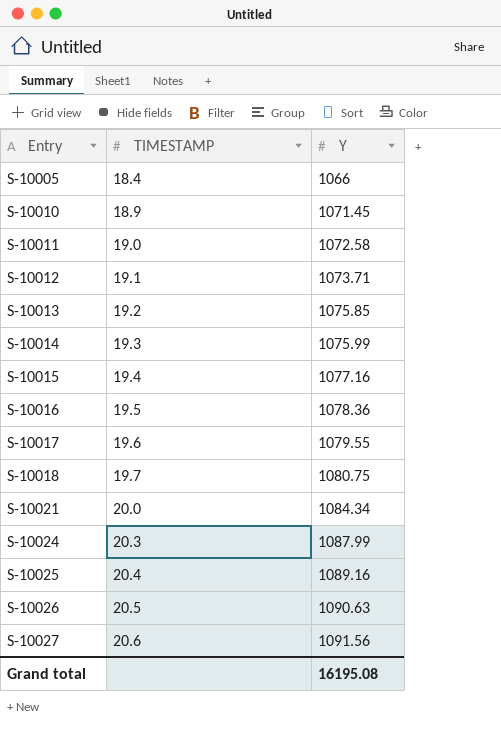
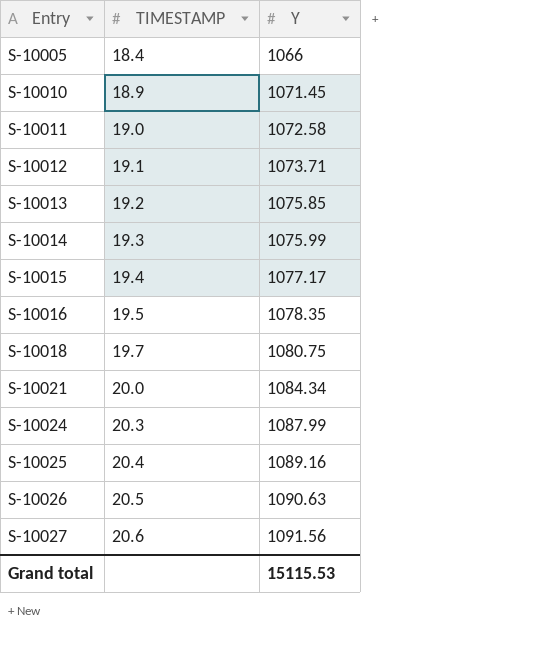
row S-10017: 19.6 | 1079.55 -> none
S-10015 | Y: 1077.16 -> 1077.17
S-10016 | Y: 1078.36 -> 1078.35
Grand total | Y: 16195.08 -> 15115.53

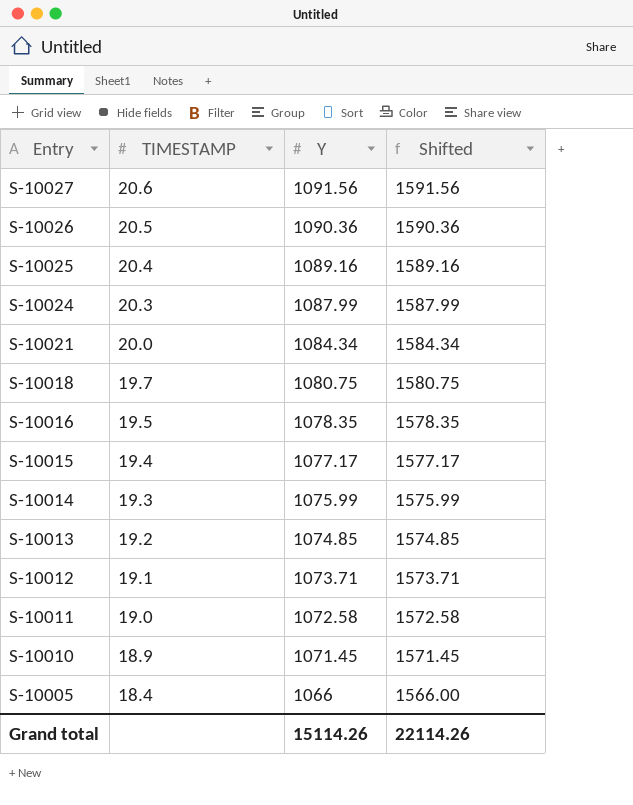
row order: Entry ascending -> Entry descending
column Shifted | formula: none -> [Y] + 500
S-10026 | Y: 1090.63 -> 1090.36
S-10013 | Y: 1075.85 -> 1074.85
Grand total | Y: 15115.53 -> 15114.26

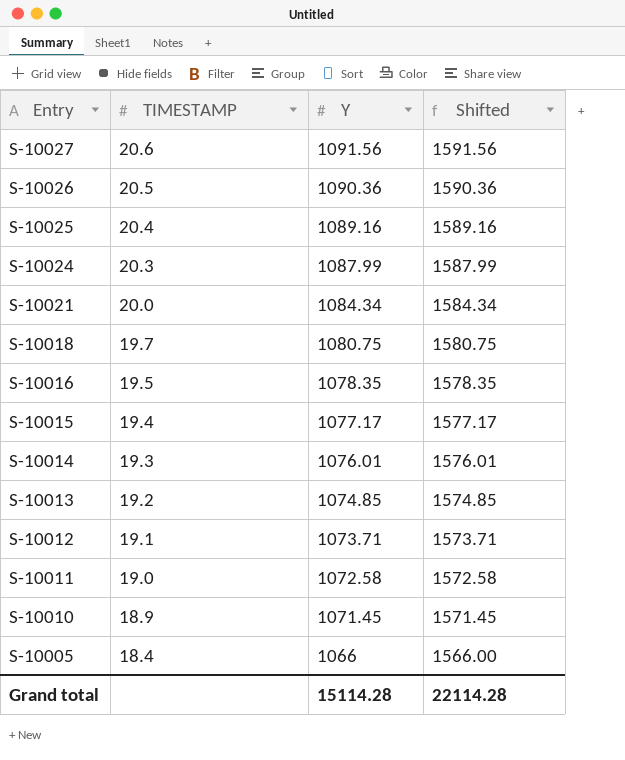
S-10014 | Y: 1075.99 -> 1076.01
S-10014 | Shifted: 1575.99 -> 1576.01
Grand total | Y: 15114.26 -> 15114.28
Grand total | Shifted: 22114.26 -> 22114.28

